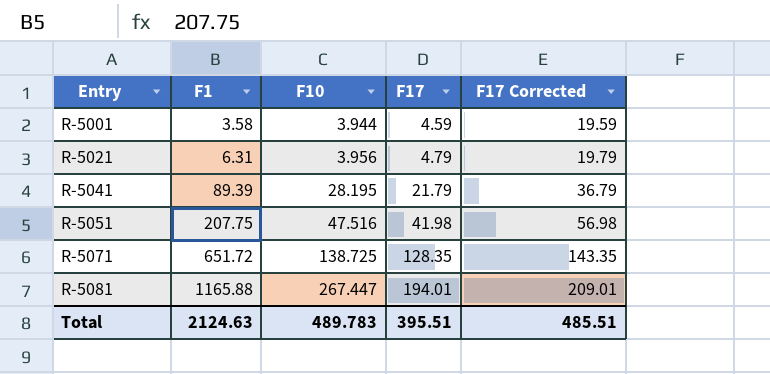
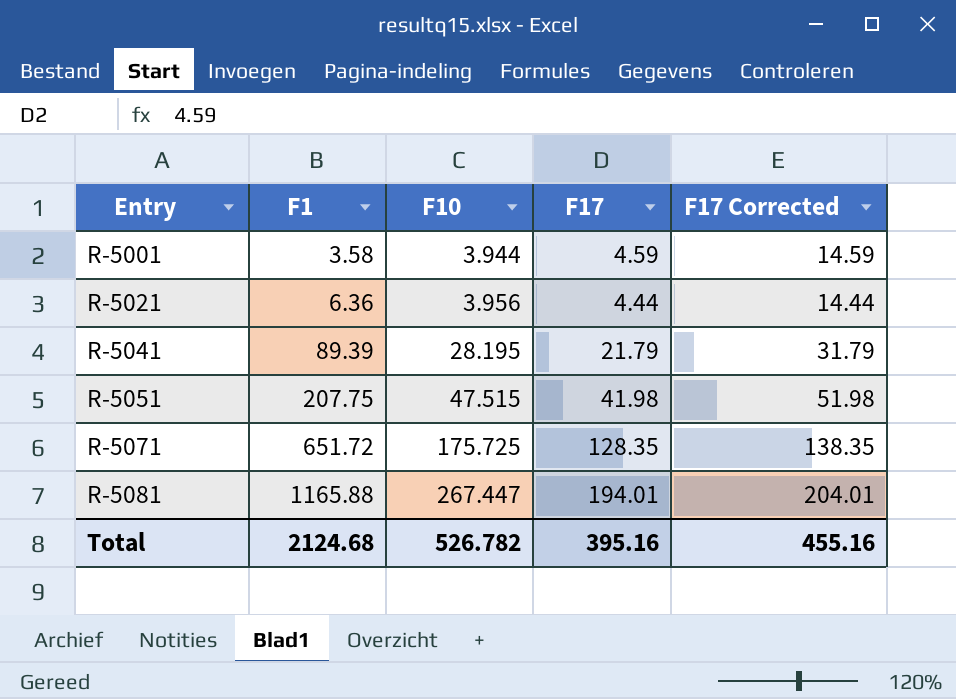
column F17 Corrected | formula: [F17] + 15 -> [F17] + 10
R-5021 | F1: 6.31 -> 6.36
R-5021 | F17: 4.79 -> 4.44
R-5051 | F10: 47.516 -> 47.515
R-5071 | F10: 138.725 -> 175.725
Total | F1: 2124.63 -> 2124.68
Total | F10: 489.783 -> 526.782
Total | F17: 395.51 -> 395.16
Total | F17 Corrected: 485.51 -> 455.16

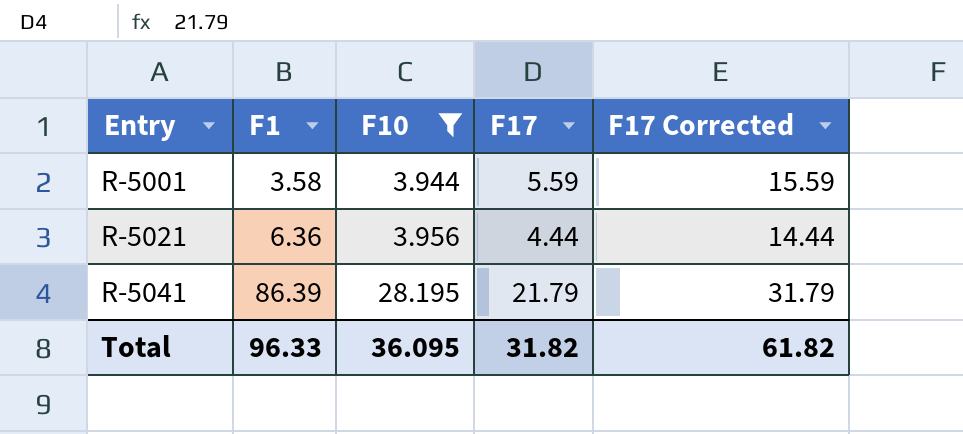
filter: none -> F10 <= 28.195
R-5001 | F17: 4.59 -> 5.59
R-5001 | F17 Corrected: 14.59 -> 15.59
R-5041 | F1: 89.39 -> 86.39
Total | F1: 2124.68 -> 96.33
Total | F10: 526.782 -> 36.095
Total | F17: 395.16 -> 31.82
Total | F17 Corrected: 455.16 -> 61.82

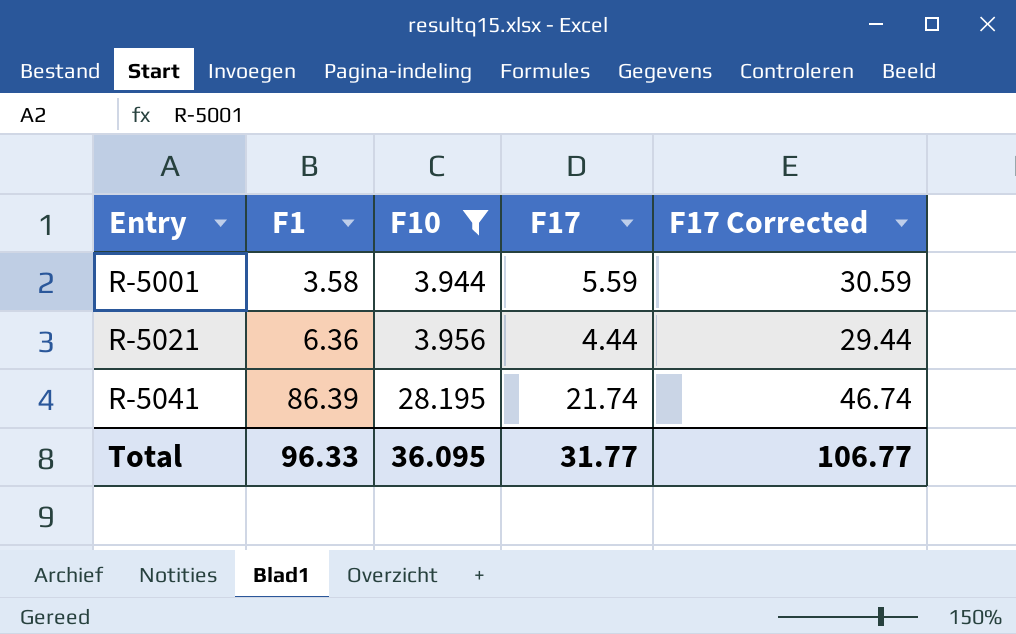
column F17 Corrected | formula: [F17] + 10 -> [F17] + 25
R-5041 | F17: 21.79 -> 21.74
Total | F17: 31.82 -> 31.77
Total | F17 Corrected: 61.82 -> 106.77

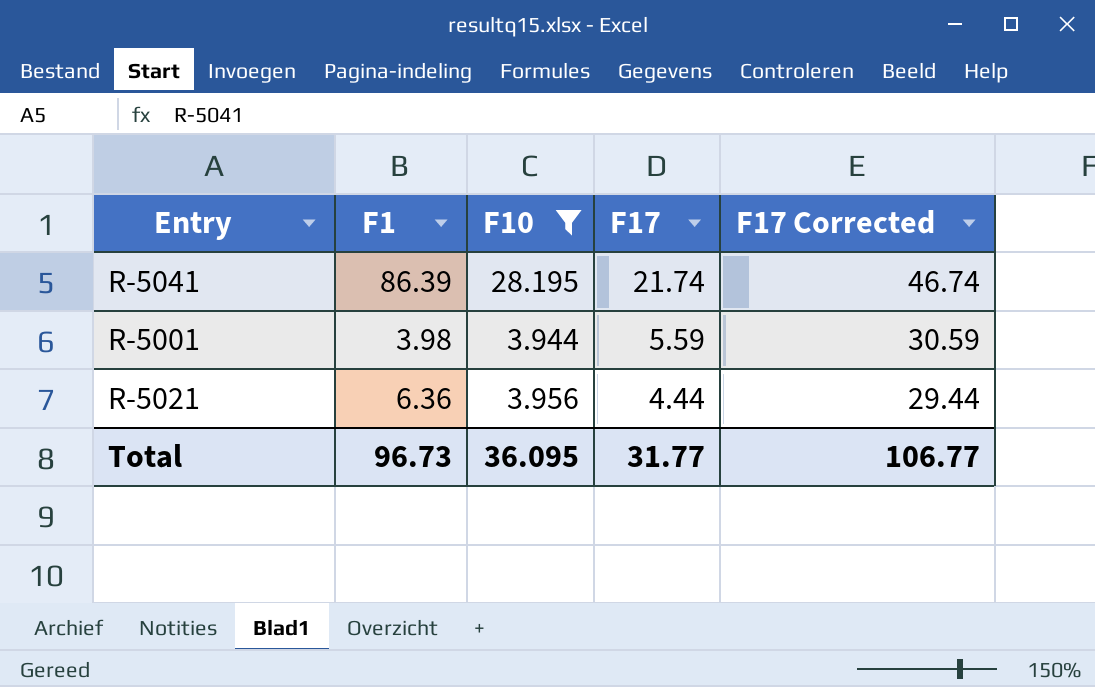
row order: Entry ascending -> F17 descending
R-5001 | F1: 3.58 -> 3.98
Total | F1: 96.33 -> 96.73

